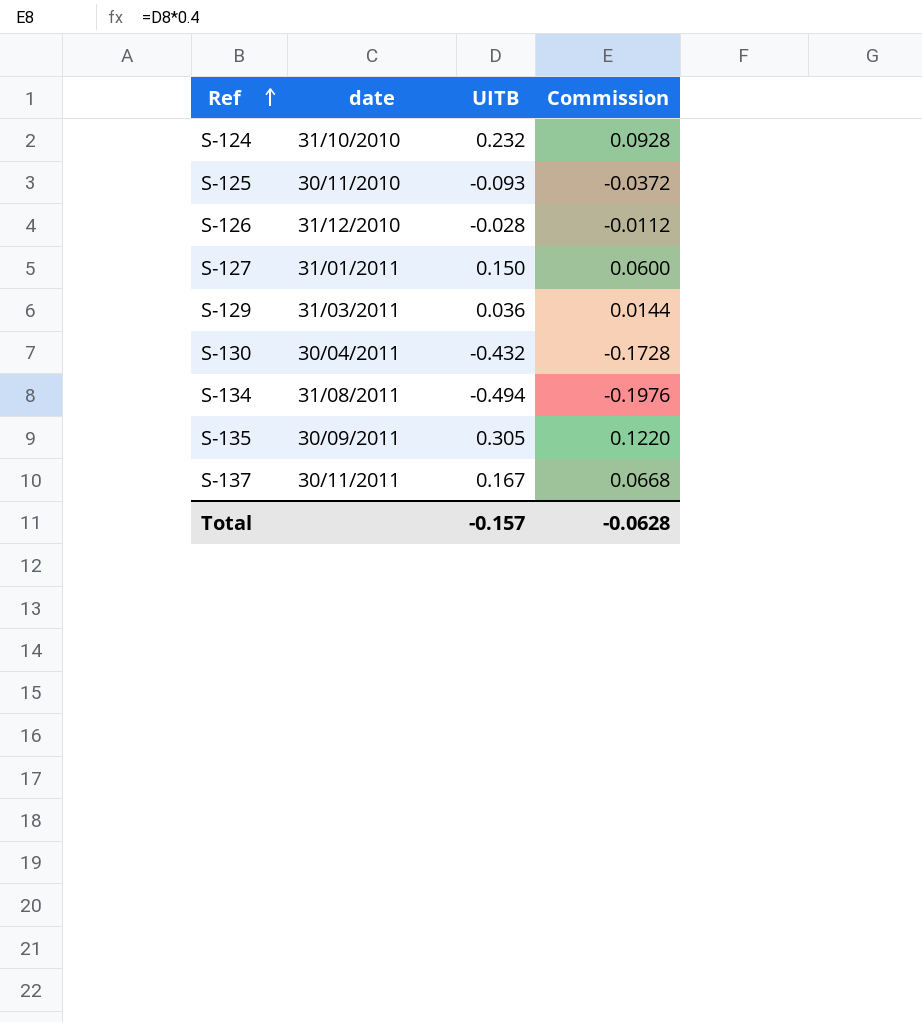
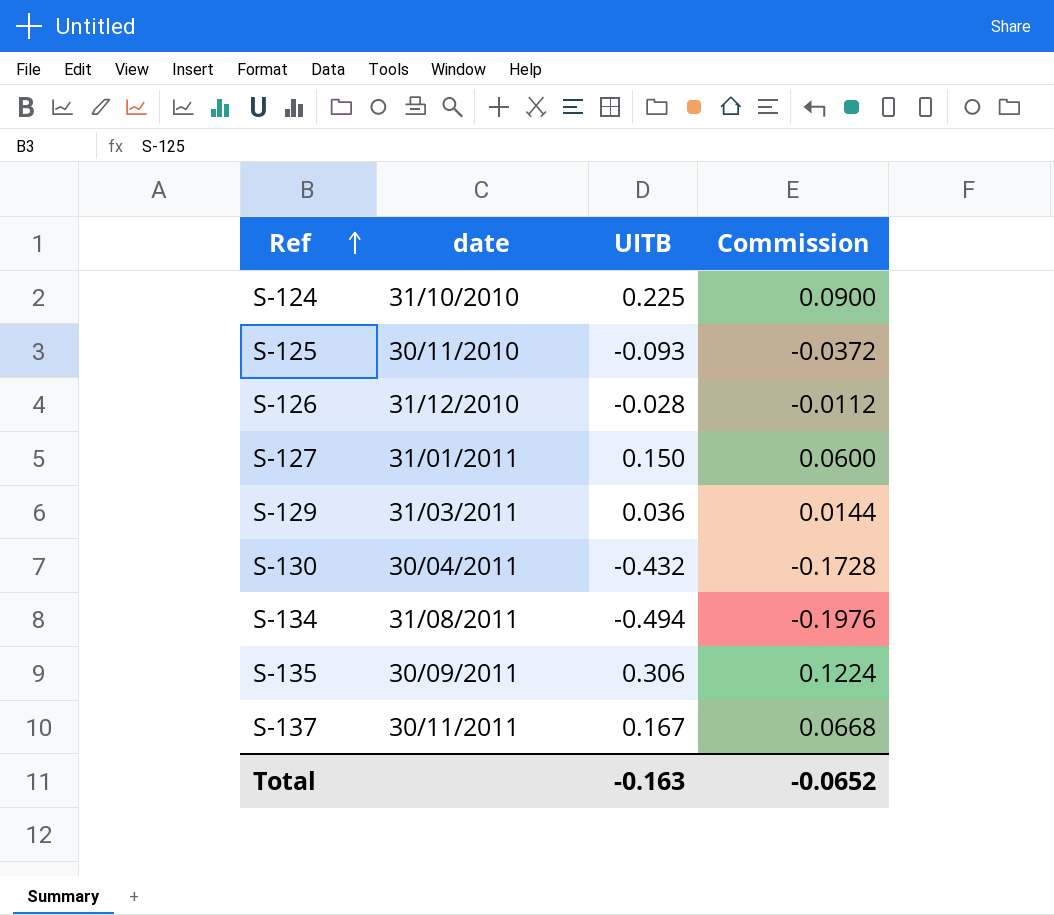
S-124 | UITB: 0.232 -> 0.225
S-124 | Commission: 0.0928 -> 0.0900
S-135 | UITB: 0.305 -> 0.306
S-135 | Commission: 0.1220 -> 0.1224
Total | UITB: -0.157 -> -0.163
Total | Commission: -0.0628 -> -0.0652

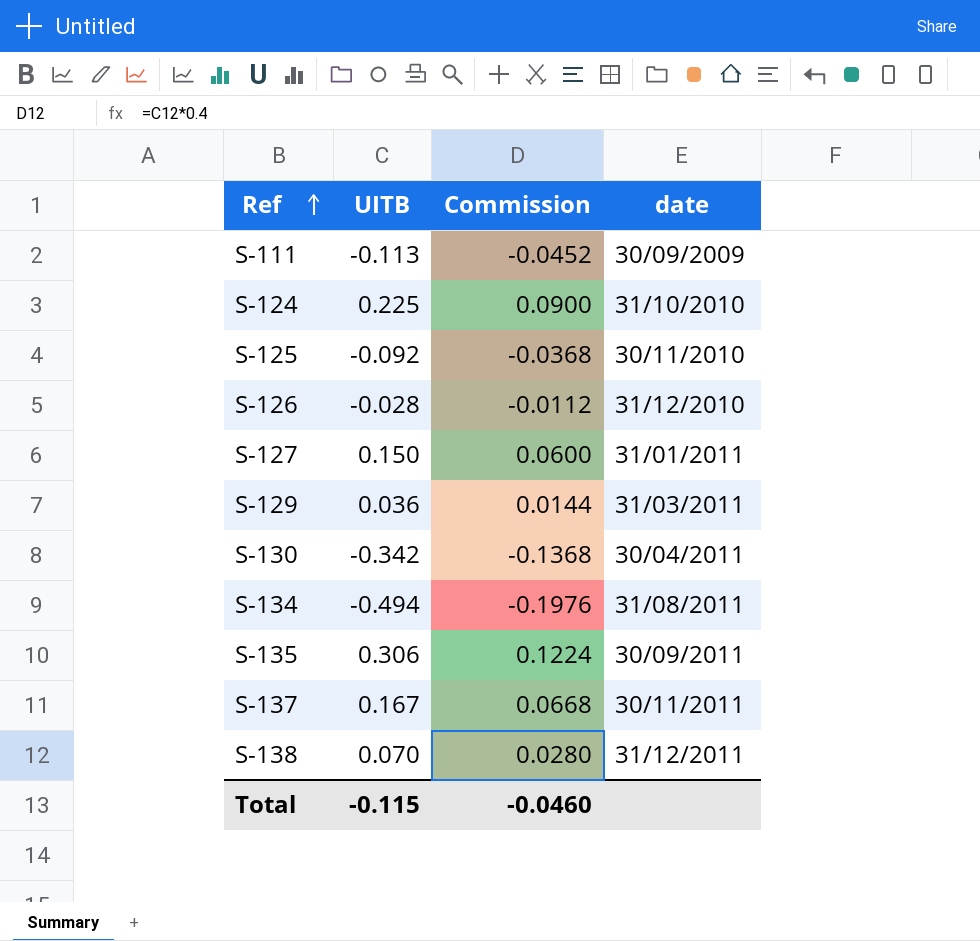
column date | position: 2 -> 4
row S-111: none -> -0.113 | -0.0452 | 30/09/2009
S-125 | UITB: -0.093 -> -0.092
S-125 | Commission: -0.0372 -> -0.0368
S-130 | UITB: -0.432 -> -0.342
S-130 | Commission: -0.1728 -> -0.1368
row S-138: none -> 0.070 | 0.0280 | 31/12/2011
Total | UITB: -0.163 -> -0.115
Total | Commission: -0.0652 -> -0.0460

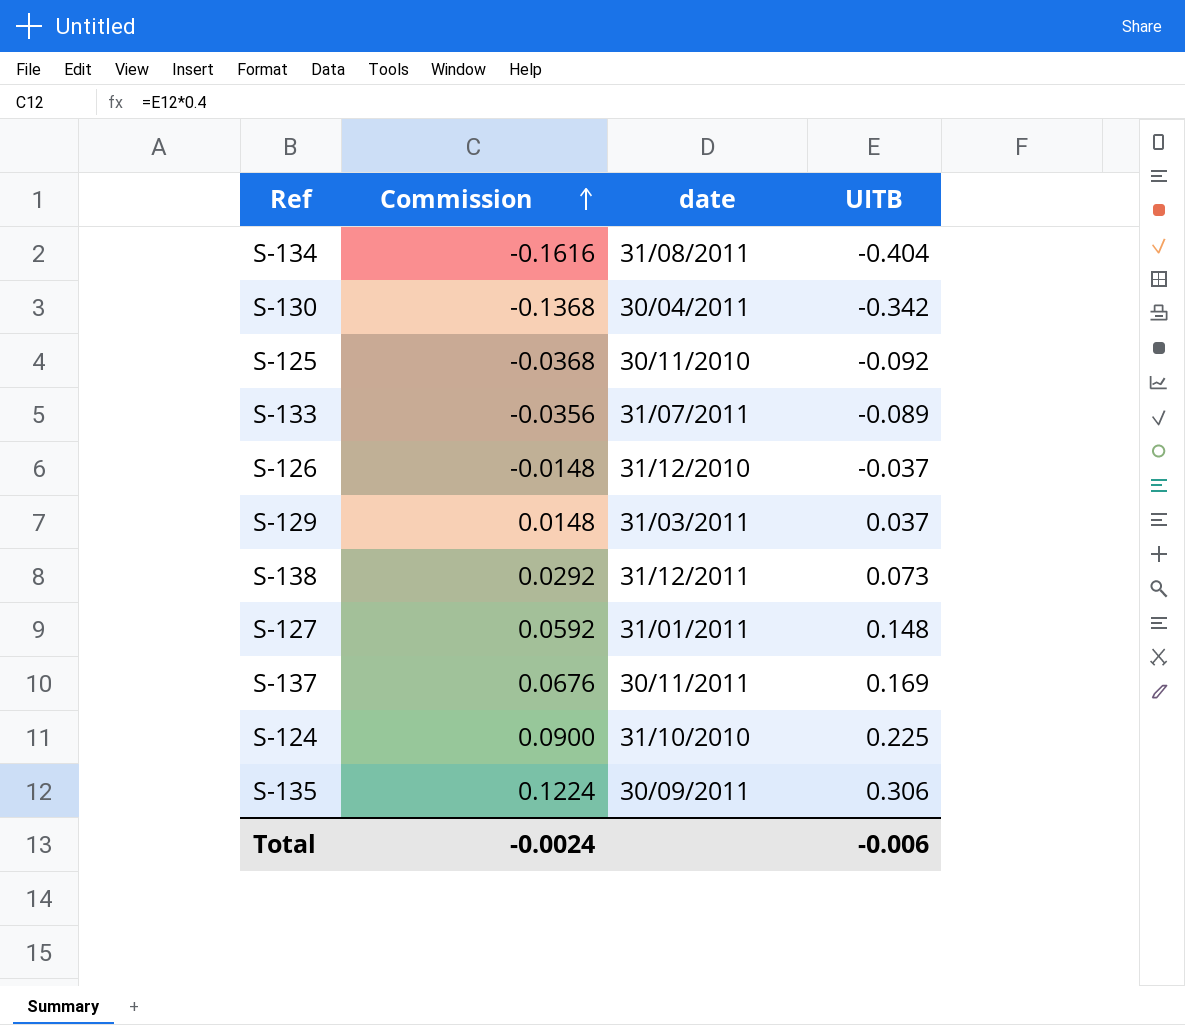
row order: Ref ascending -> Commission ascending
column UITB | position: 2 -> 4
row S-111: -0.113 | -0.0452 | 30/09/2009 -> none
S-134 | Commission: -0.1976 -> -0.1616
S-134 | UITB: -0.494 -> -0.404
row S-133: none -> -0.0356 | 31/07/2011 | -0.089
S-126 | Commission: -0.0112 -> -0.0148
S-126 | UITB: -0.028 -> -0.037
S-129 | Commission: 0.0144 -> 0.0148
S-129 | UITB: 0.036 -> 0.037
S-138 | Commission: 0.0280 -> 0.0292
S-138 | UITB: 0.070 -> 0.073
S-127 | Commission: 0.0600 -> 0.0592
S-127 | UITB: 0.150 -> 0.148
S-137 | Commission: 0.0668 -> 0.0676
S-137 | UITB: 0.167 -> 0.169
Total | Commission: -0.0460 -> -0.0024
Total | UITB: -0.115 -> -0.006

